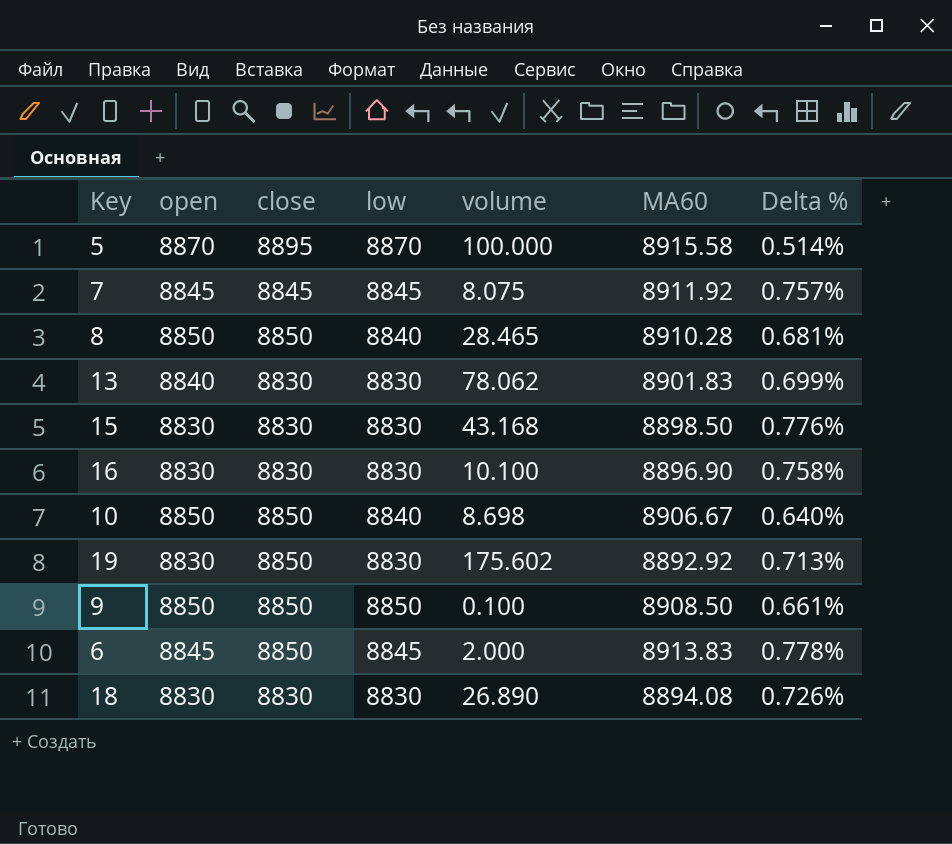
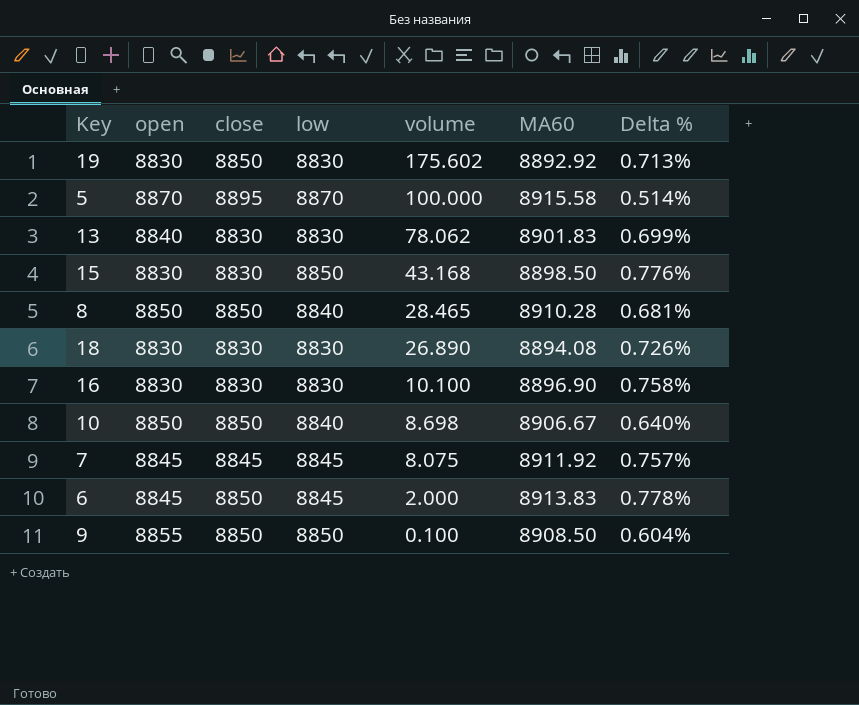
row order: none -> volume descending
15 | low: 8830 -> 8850
9 | open: 8850 -> 8855
9 | Delta %: 0.661% -> 0.604%

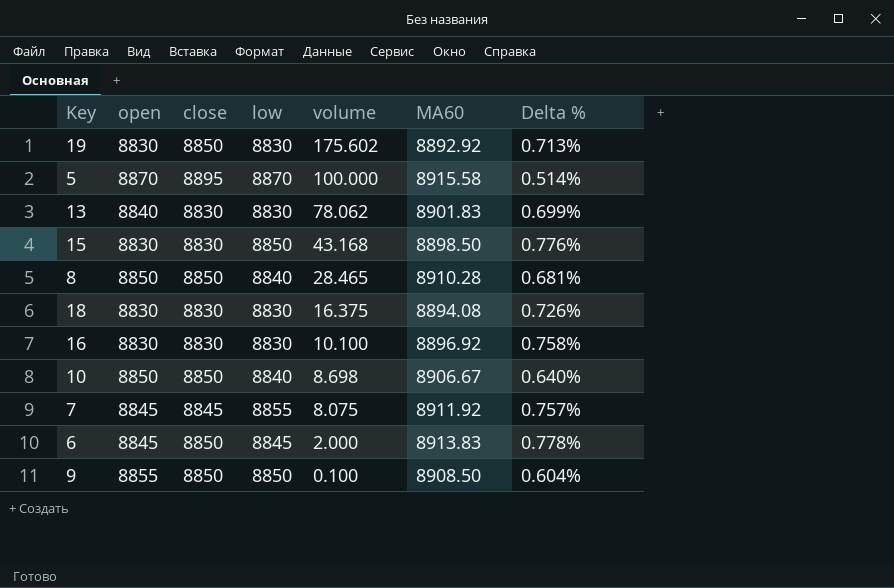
18 | volume: 26.890 -> 16.375
16 | MA60: 8896.90 -> 8896.92
7 | low: 8845 -> 8855

